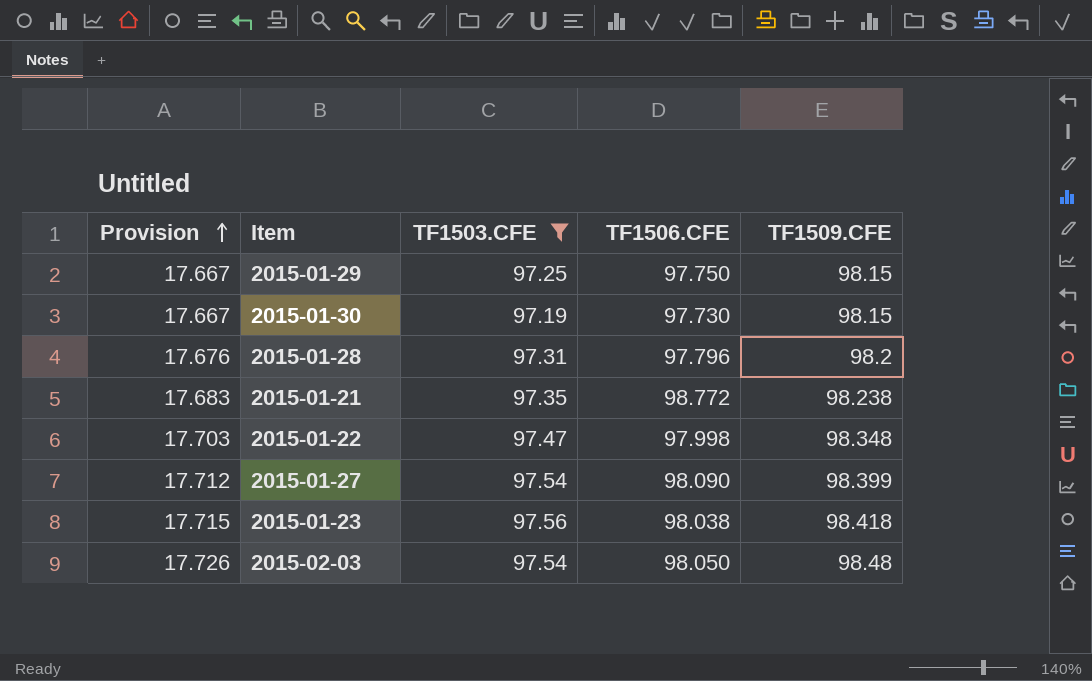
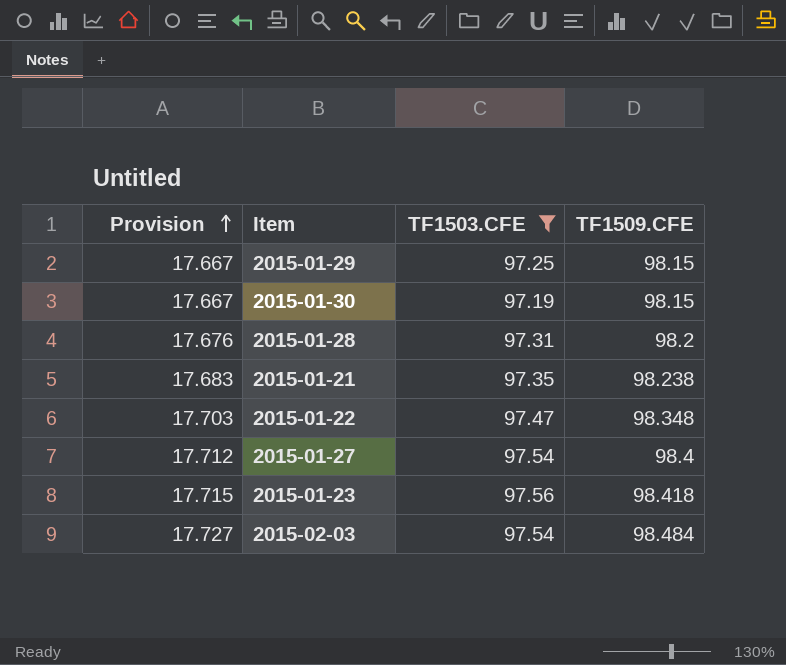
column TF1506.CFE | position: 4 -> none
2015-01-27 | TF1509.CFE: 98.399 -> 98.4
2015-02-03 | Provision: 17.726 -> 17.727
2015-02-03 | TF1509.CFE: 98.48 -> 98.484

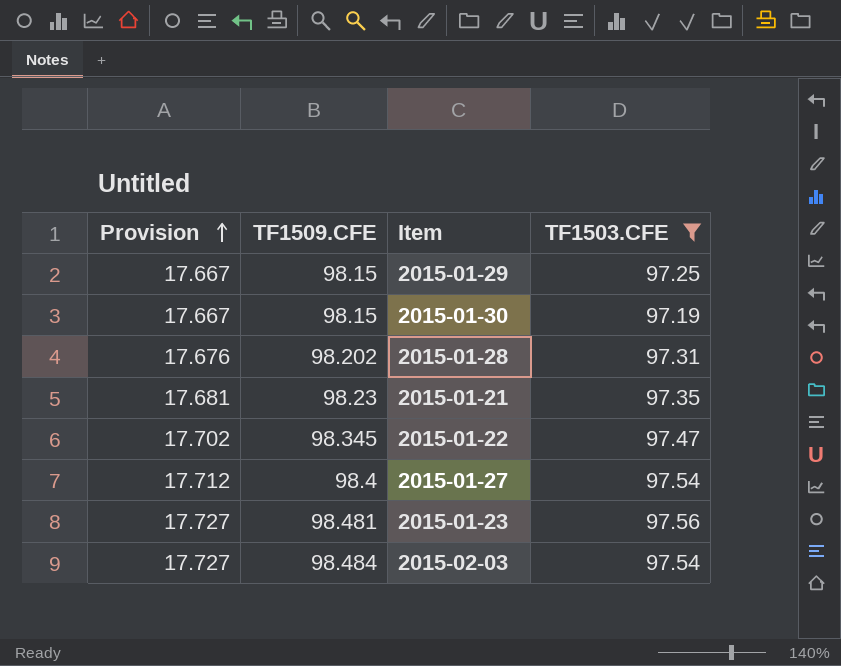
column TF1509.CFE | position: 4 -> 2
2015-01-28 | TF1509.CFE: 98.2 -> 98.202
2015-01-21 | Provision: 17.683 -> 17.681
2015-01-21 | TF1509.CFE: 98.238 -> 98.23
2015-01-22 | Provision: 17.703 -> 17.702
2015-01-22 | TF1509.CFE: 98.348 -> 98.345
2015-01-23 | Provision: 17.715 -> 17.727
2015-01-23 | TF1509.CFE: 98.418 -> 98.481

